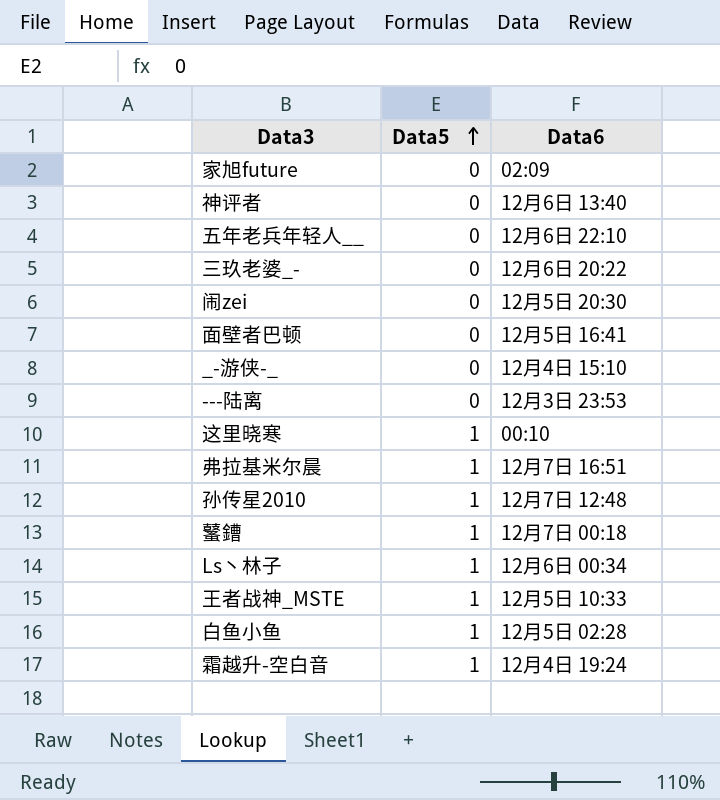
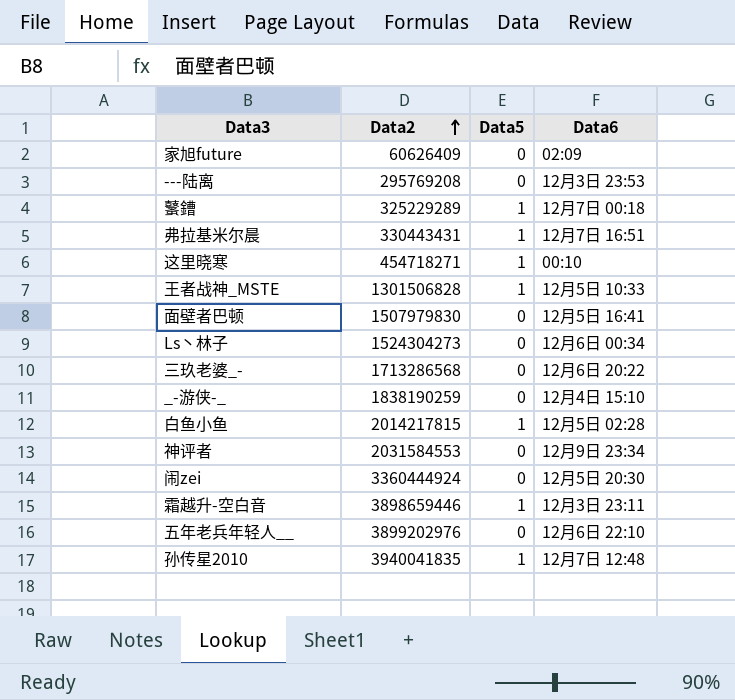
row order: Data5 ascending -> Data2 ascending
column Data2 | position: none -> 2
Ls丶林子 | Data5: 1 -> 0
神评者 | Data6: 12月6日 13:40 -> 12月9日 23:34
霜越升-空白音 | Data6: 12月4日 19:24 -> 12月3日 23:11

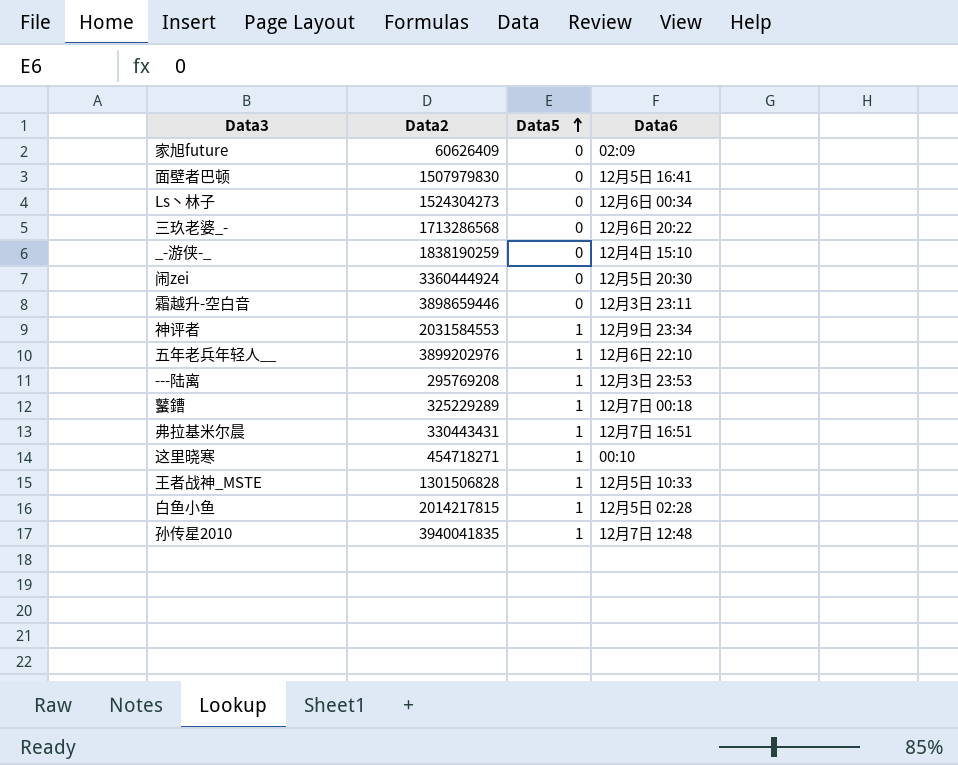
row order: Data2 ascending -> Data5 ascending
霜越升-空白音 | Data5: 1 -> 0
神评者 | Data5: 0 -> 1
五年老兵年轻人__ | Data5: 0 -> 1
---陆离 | Data5: 0 -> 1

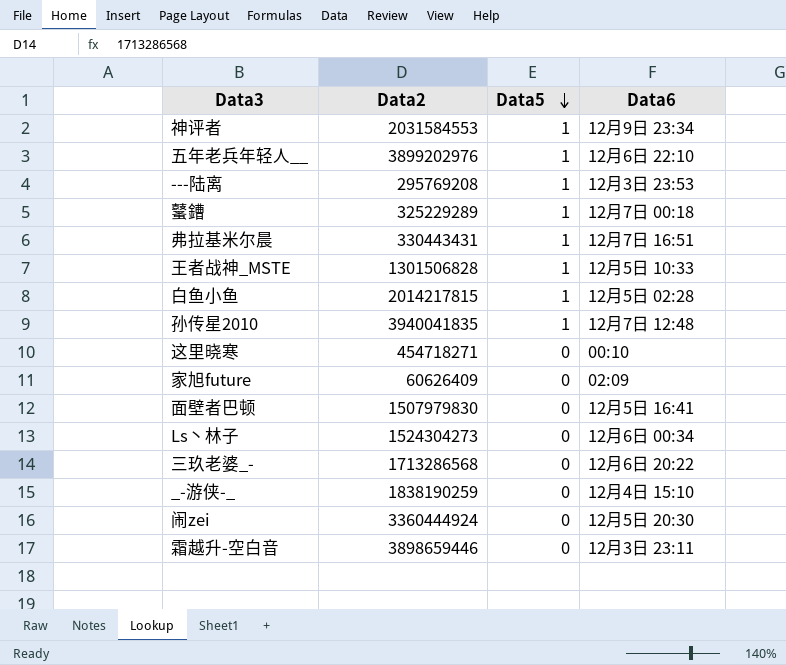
row order: Data5 ascending -> Data5 descending
这里晓寒 | Data5: 1 -> 0

